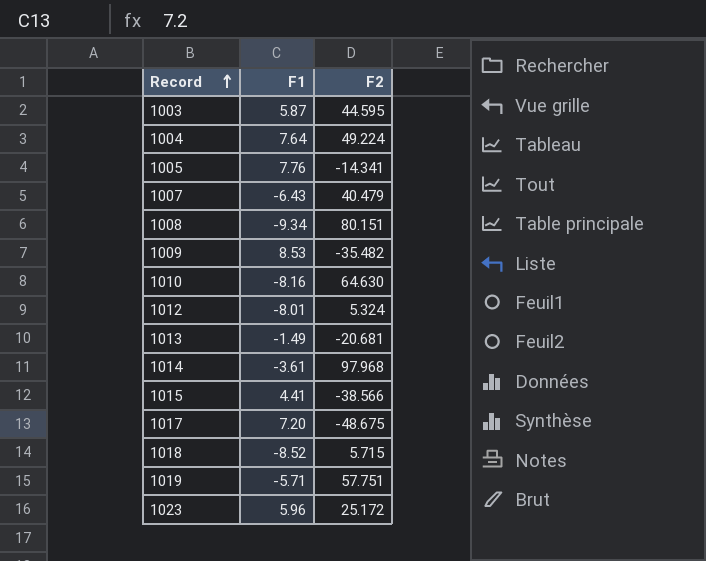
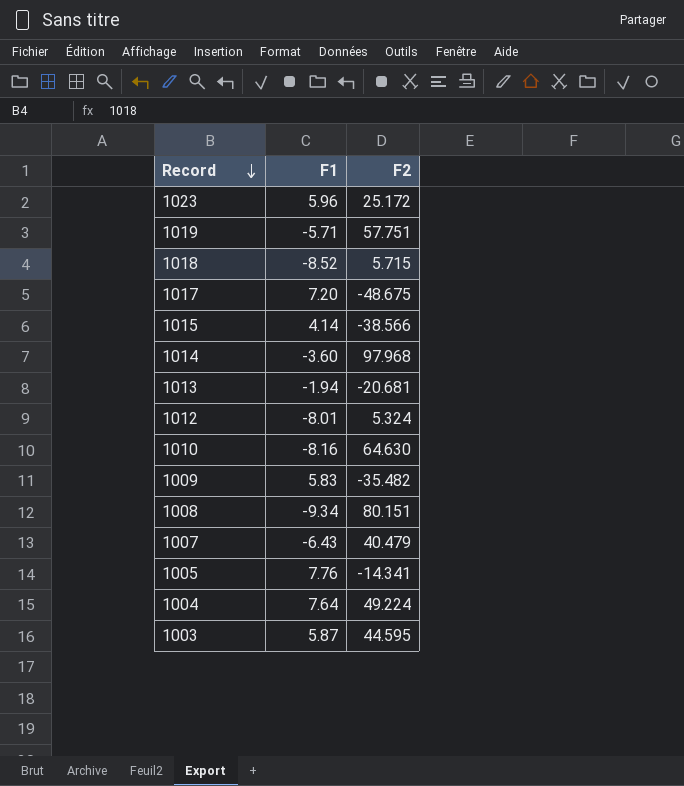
row order: Record ascending -> Record descending
1015 | F1: 4.41 -> 4.14
1014 | F1: -3.61 -> -3.60
1013 | F1: -1.49 -> -1.94
1009 | F1: 8.53 -> 5.83

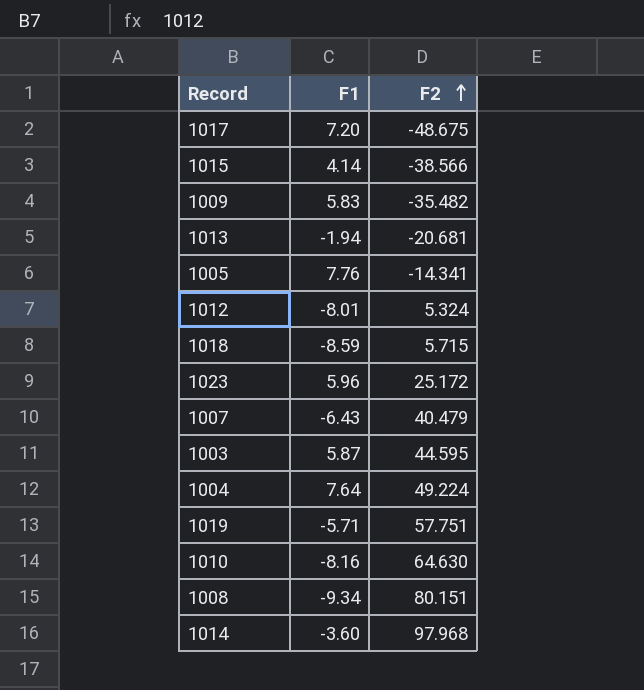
row order: Record descending -> F2 ascending
1018 | F1: -8.52 -> -8.59

